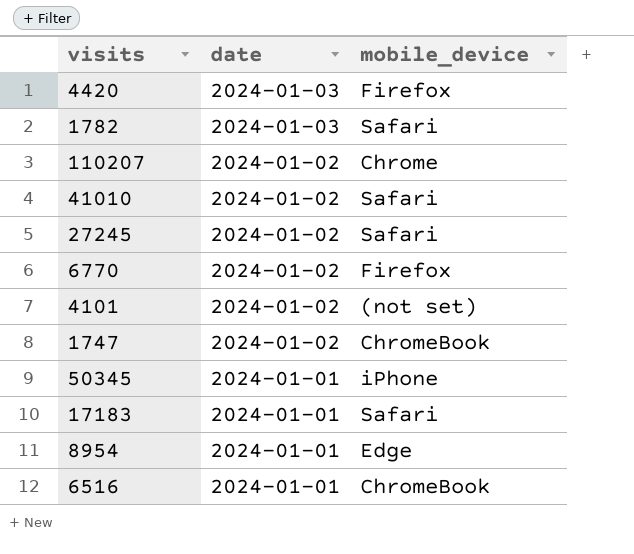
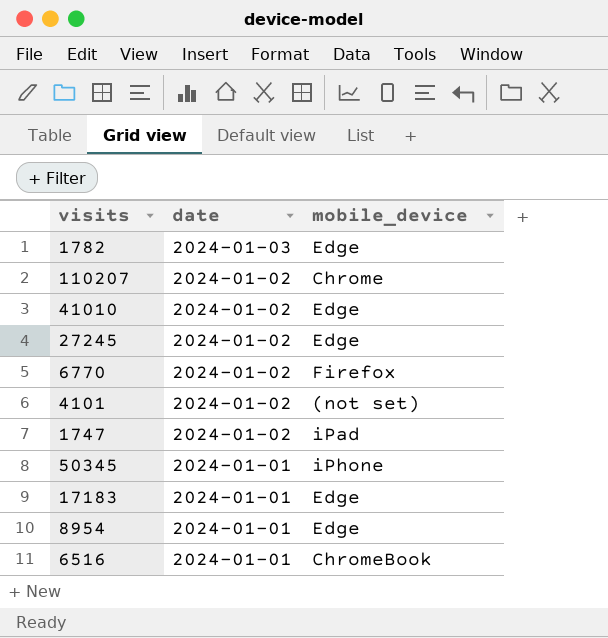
row 4420: 2024-01-03 | Firefox -> none
1782 | mobile_device: Safari -> Edge
41010 | mobile_device: Safari -> Edge
27245 | mobile_device: Safari -> Edge
1747 | mobile_device: ChromeBook -> iPad
17183 | mobile_device: Safari -> Edge

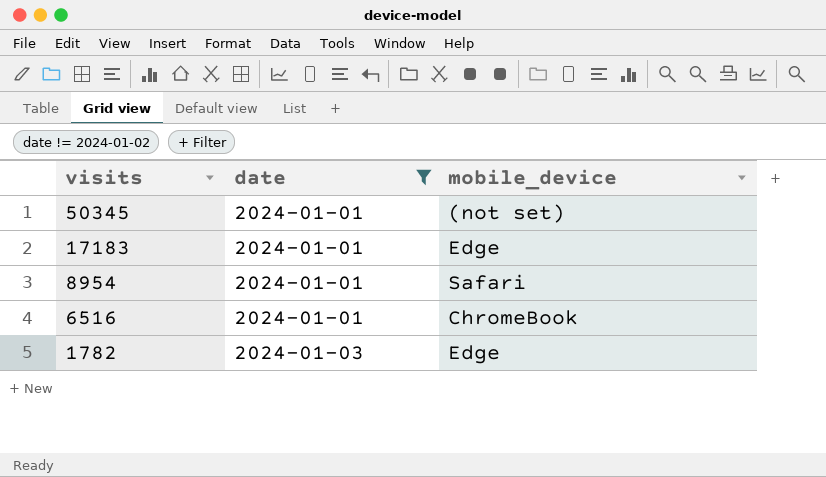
filter: none -> date != 2024-01-02
row order: date descending -> visits descending
50345 | mobile_device: iPhone -> (not set)
8954 | mobile_device: Edge -> Safari

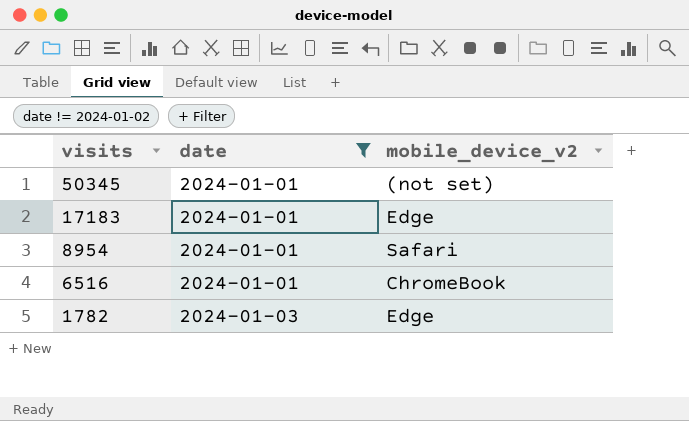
column name: mobile_device -> mobile_device_v2

